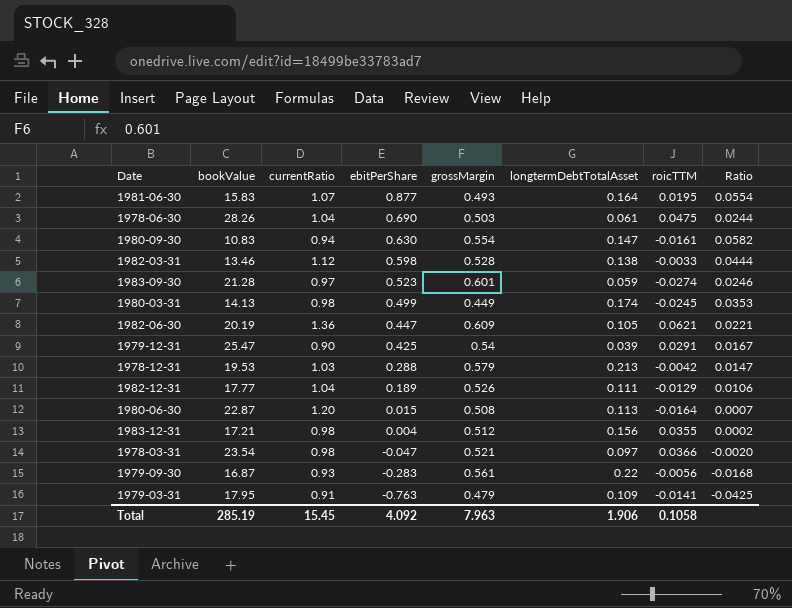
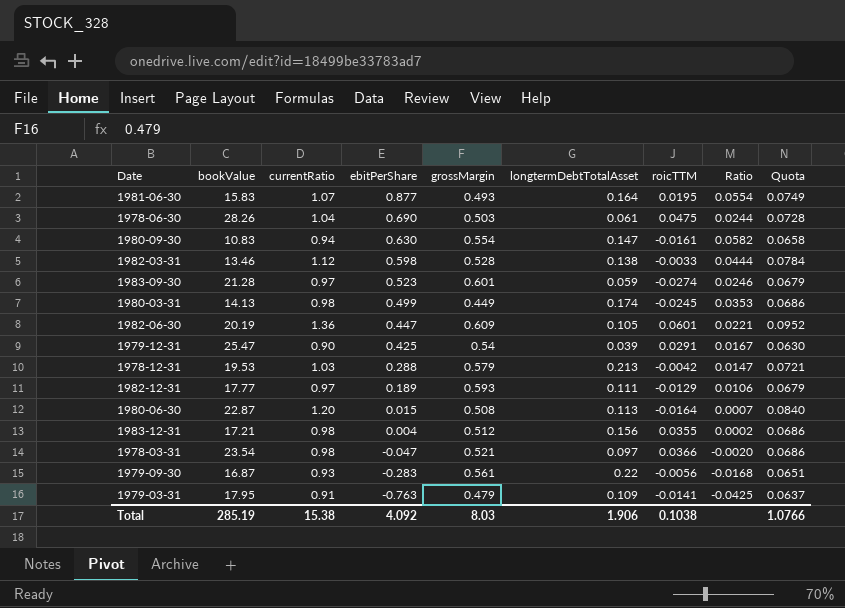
column Quota | formula: none -> [currentRatio] * 0.07
1982-06-30 | roicTTM: 0.0621 -> 0.0601
1982-12-31 | currentRatio: 1.04 -> 0.97
1982-12-31 | grossMargin: 0.526 -> 0.593
Total | currentRatio: 15.45 -> 15.38
Total | grossMargin: 7.963 -> 8.03
Total | roicTTM: 0.1058 -> 0.1038

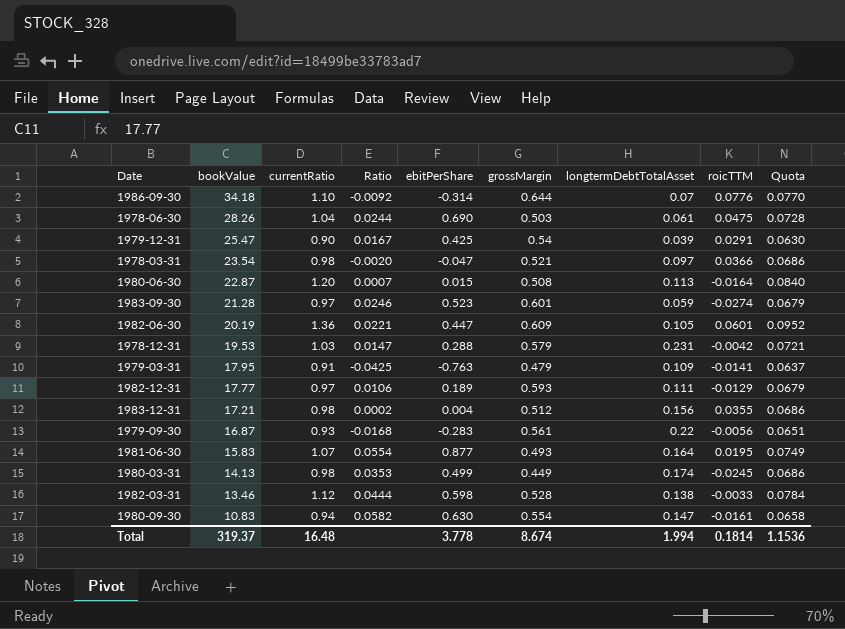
row order: ebitPerShare descending -> bookValue descending
column Ratio | position: 8 -> 4
row 1986-09-30: none -> 34.18 | 1.10 | -0.0092 | -0.314 | 0.644 | 0.07 | 0.0776 | 0.0770
1978-12-31 | longtermDebtTotalAsset: 0.213 -> 0.231
Total | bookValue: 285.19 -> 319.37
Total | currentRatio: 15.38 -> 16.48
Total | ebitPerShare: 4.092 -> 3.778
Total | grossMargin: 8.03 -> 8.674
Total | longtermDebtTotalAsset: 1.906 -> 1.994
Total | roicTTM: 0.1038 -> 0.1814
Total | Quota: 1.0766 -> 1.1536

